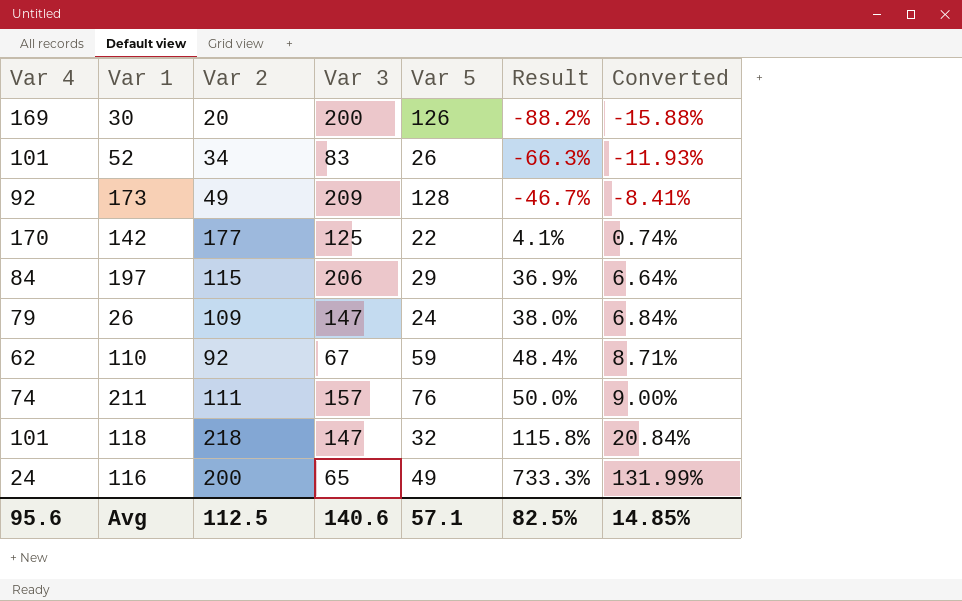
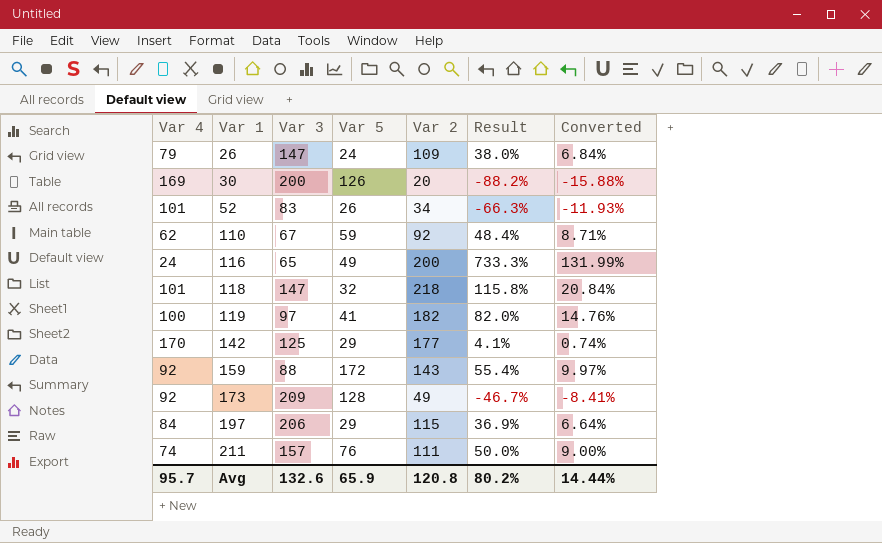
row order: Result ascending -> Var 1 ascending
column Var 2 | position: 3 -> 5
row 119: none -> 100 | 97 | 41 | 182 | 82.0% | 14.76%
142 | Var 5: 22 -> 29
row 159: none -> 92 | 88 | 172 | 143 | 55.4% | 9.97%
Avg | Var 4: 95.6 -> 95.7
Avg | Var 3: 140.6 -> 132.6
Avg | Var 5: 57.1 -> 65.9
Avg | Var 2: 112.5 -> 120.8
Avg | Result: 82.5% -> 80.2%
Avg | Converted: 14.85% -> 14.44%

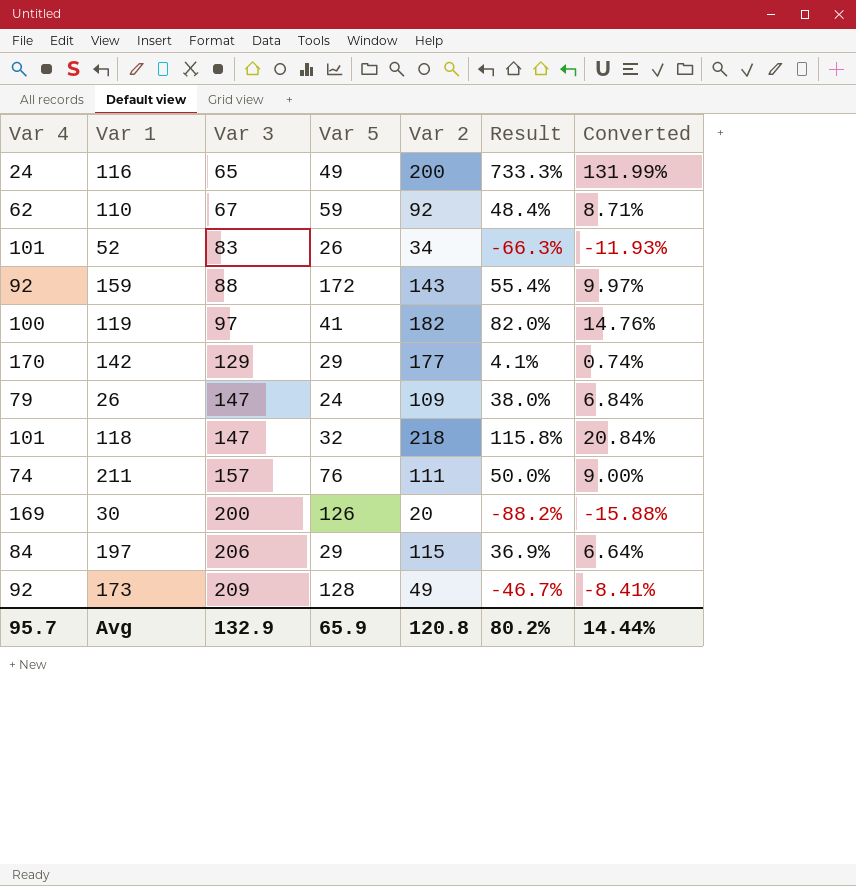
row order: Var 1 ascending -> Var 3 ascending
142 | Var 3: 125 -> 129
Avg | Var 3: 132.6 -> 132.9

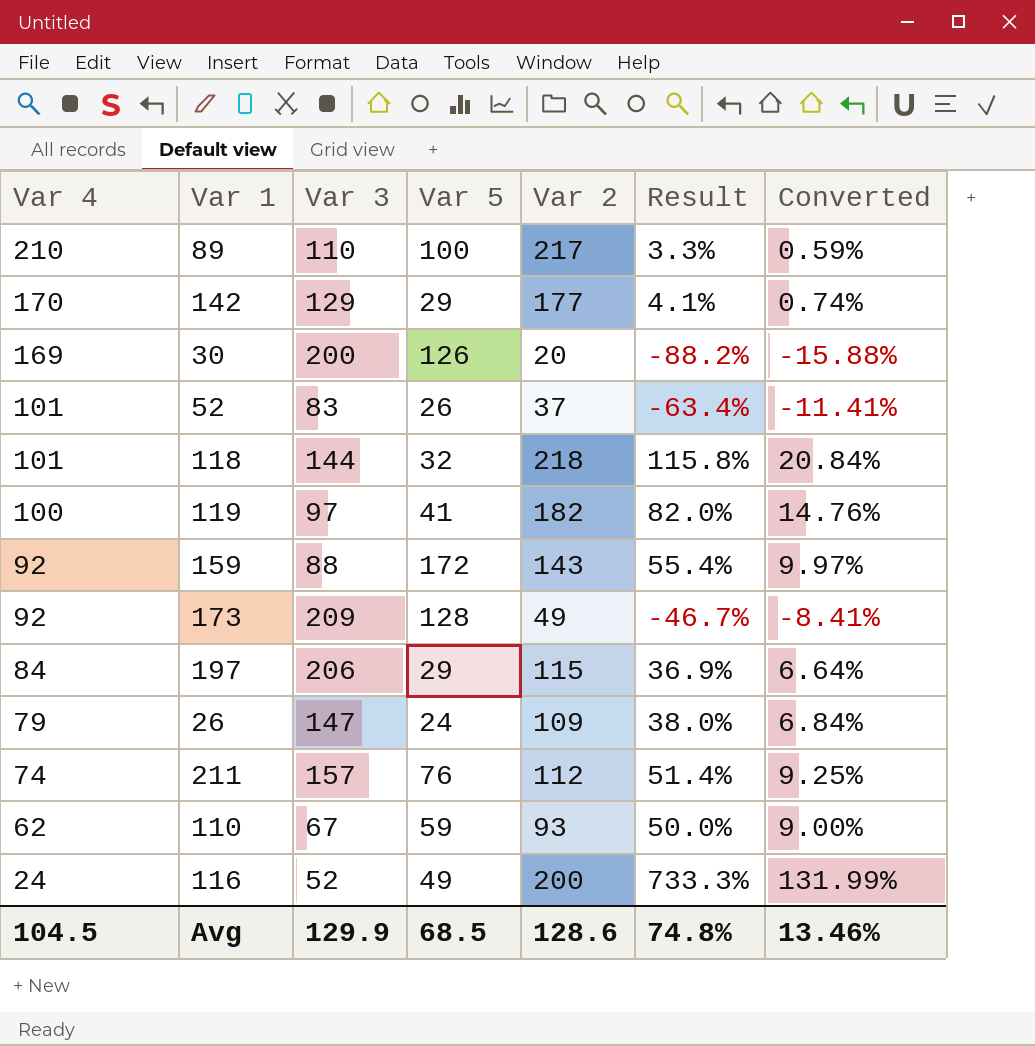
row order: Var 3 ascending -> Var 4 descending
row 89: none -> 210 | 110 | 100 | 217 | 3.3% | 0.59%
52 | Var 2: 34 -> 37
52 | Result: -66.3% -> -63.4%
52 | Converted: -11.93% -> -11.41%
118 | Var 3: 147 -> 144
211 | Var 2: 111 -> 112
211 | Result: 50.0% -> 51.4%
211 | Converted: 9.00% -> 9.25%
110 | Var 2: 92 -> 93
110 | Result: 48.4% -> 50.0%
110 | Converted: 8.71% -> 9.00%
116 | Var 3: 65 -> 52
Avg | Var 4: 95.7 -> 104.5
Avg | Var 3: 132.9 -> 129.9
Avg | Var 5: 65.9 -> 68.5
Avg | Var 2: 120.8 -> 128.6
Avg | Result: 80.2% -> 74.8%
Avg | Converted: 14.44% -> 13.46%

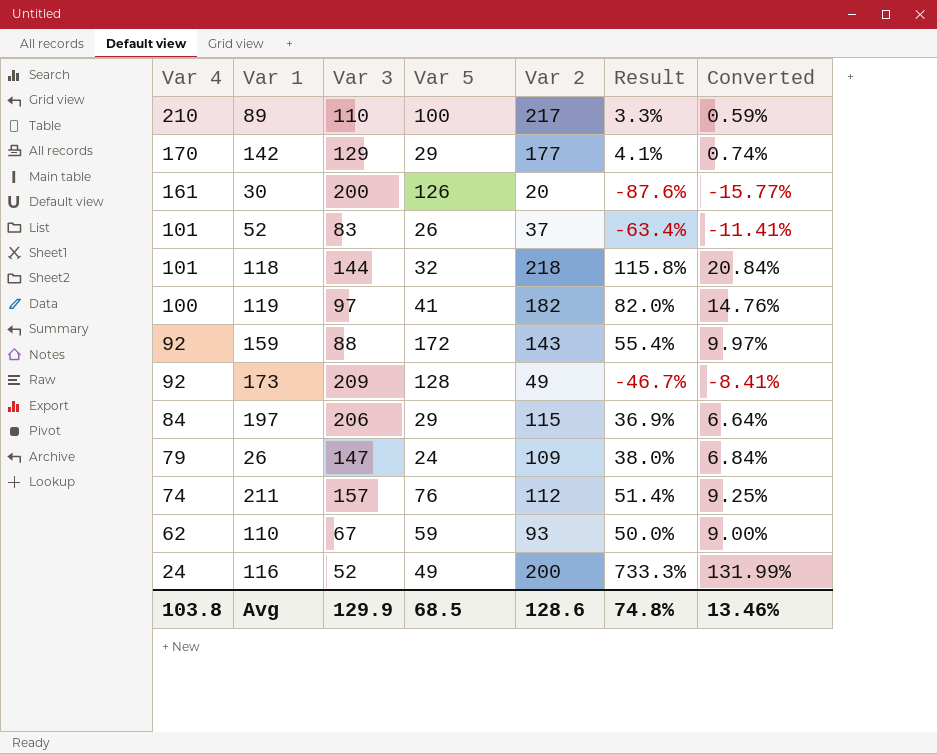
30 | Var 4: 169 -> 161
30 | Result: -88.2% -> -87.6%
30 | Converted: -15.88% -> -15.77%
Avg | Var 4: 104.5 -> 103.8

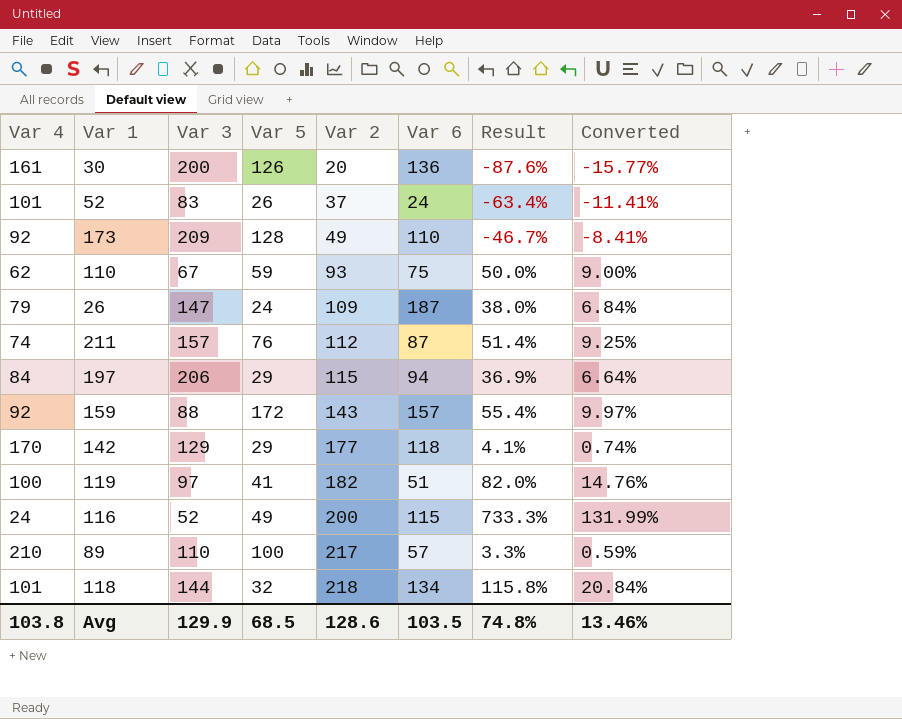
row order: Var 4 descending -> Var 2 ascending
column Var 6 | position: none -> 6

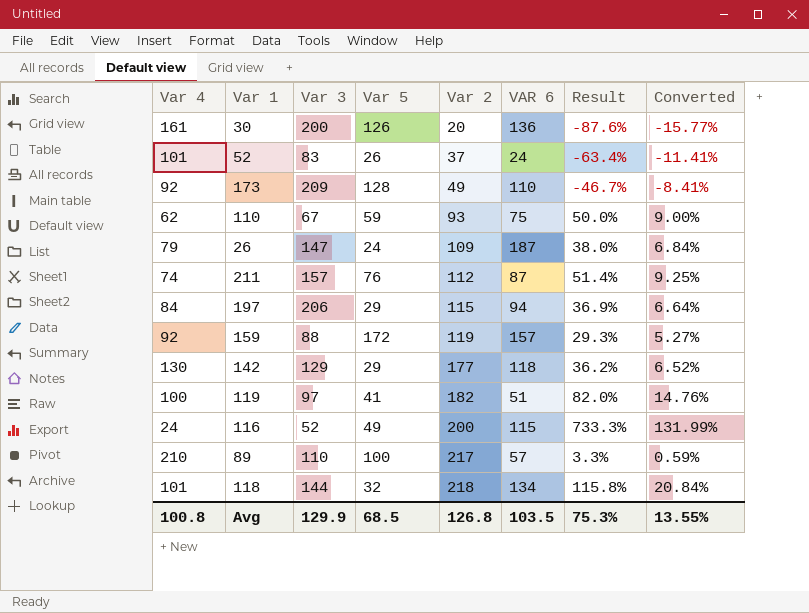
column name: Var 6 -> VAR 6
159 | Var 2: 143 -> 119
159 | Result: 55.4% -> 29.3%
159 | Converted: 9.97% -> 5.27%
142 | Var 4: 170 -> 130
142 | Result: 4.1% -> 36.2%
142 | Converted: 0.74% -> 6.52%
Avg | Var 4: 103.8 -> 100.8
Avg | Var 2: 128.6 -> 126.8
Avg | Result: 74.8% -> 75.3%
Avg | Converted: 13.46% -> 13.55%

